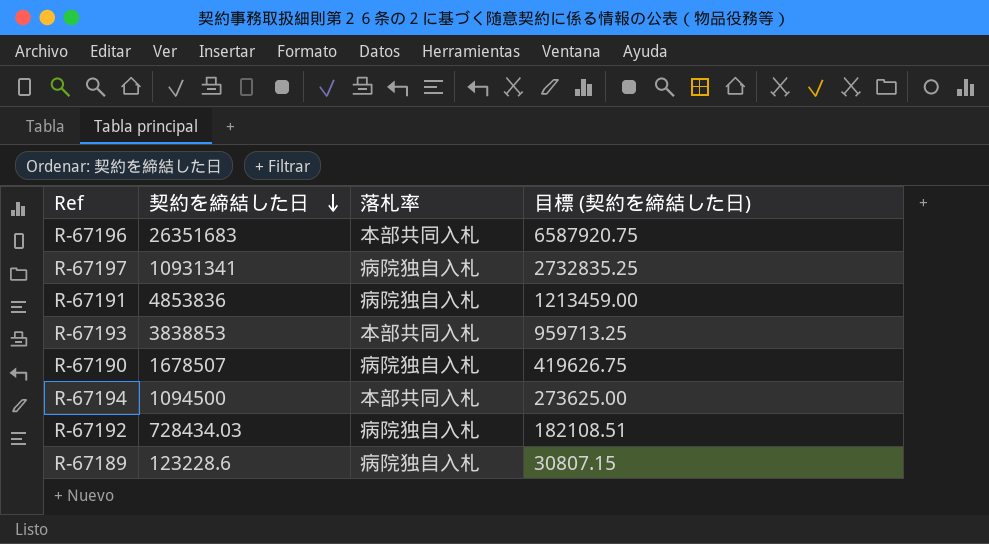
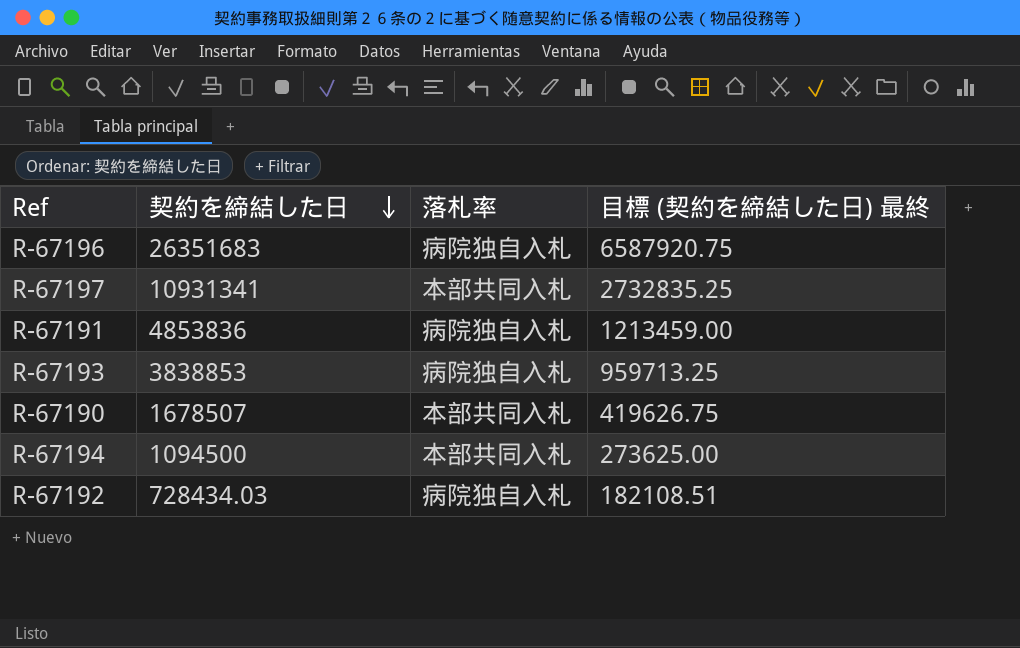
column name: 目標 (契約を締結した日) -> 目標 (契約を締結した日) 最終
row R-67189: 123228.6 | 病院独自入札 | 30807.15 -> none
R-67196 | 落札率: 本部共同入札 -> 病院独自入札
R-67197 | 落札率: 病院独自入札 -> 本部共同入札
R-67193 | 落札率: 本部共同入札 -> 病院独自入札
R-67190 | 落札率: 病院独自入札 -> 本部共同入札

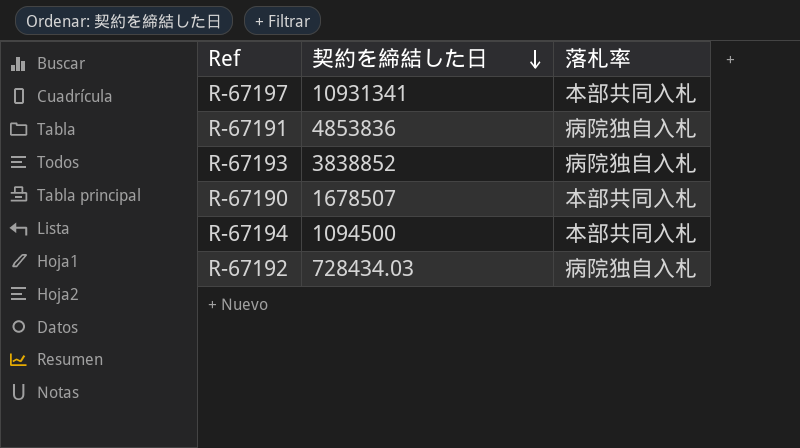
column 目標 (契約を締結した日) 最終 | formula: [契約を締結した日] * 0.25 -> none
row R-67196: 26351683 | 病院独自入札 | 6587920.75 -> none
R-67193 | 契約を締結した日: 3838853 -> 3838852

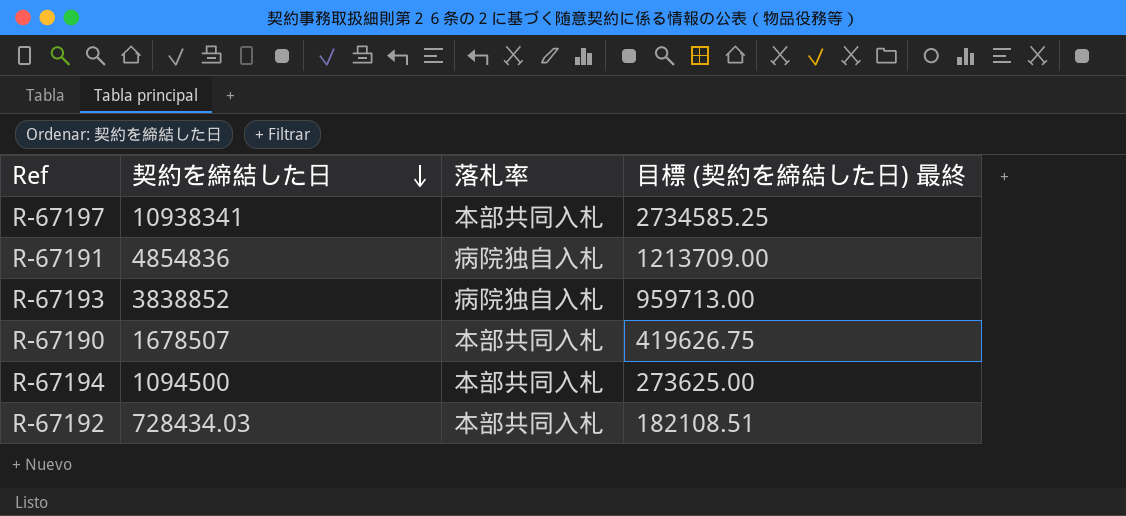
column 目標 (契約を締結した日) 最終 | formula: none -> [契約を締結した日] * 0.25
R-67197 | 契約を締結した日: 10931341 -> 10938341
R-67191 | 契約を締結した日: 4853836 -> 4854836
R-67192 | 落札率: 病院独自入札 -> 本部共同入札

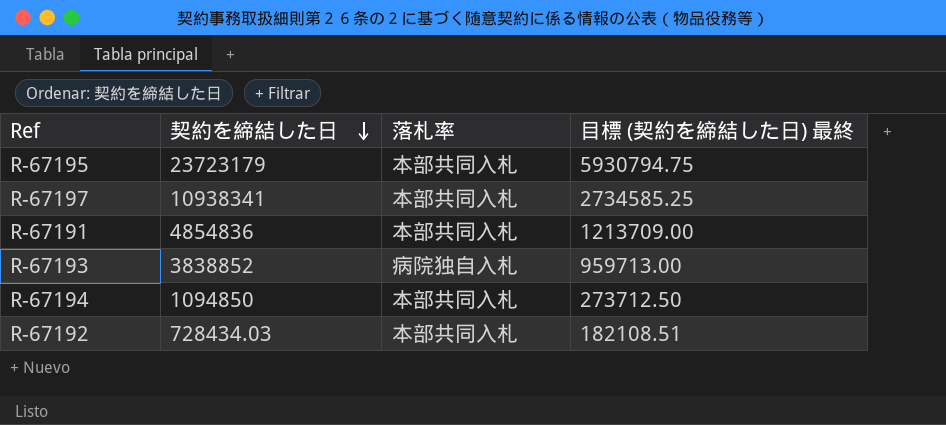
row R-67190: 1678507 | 本部共同入札 | 419626.75 -> none
row R-67195: none -> 23723179 | 本部共同入札 | 5930794.75
R-67191 | 落札率: 病院独自入札 -> 本部共同入札
R-67194 | 契約を締結した日: 1094500 -> 1094850
R-67194 | 目標 (契約を締結した日) 最終: 273625.00 -> 273712.50

